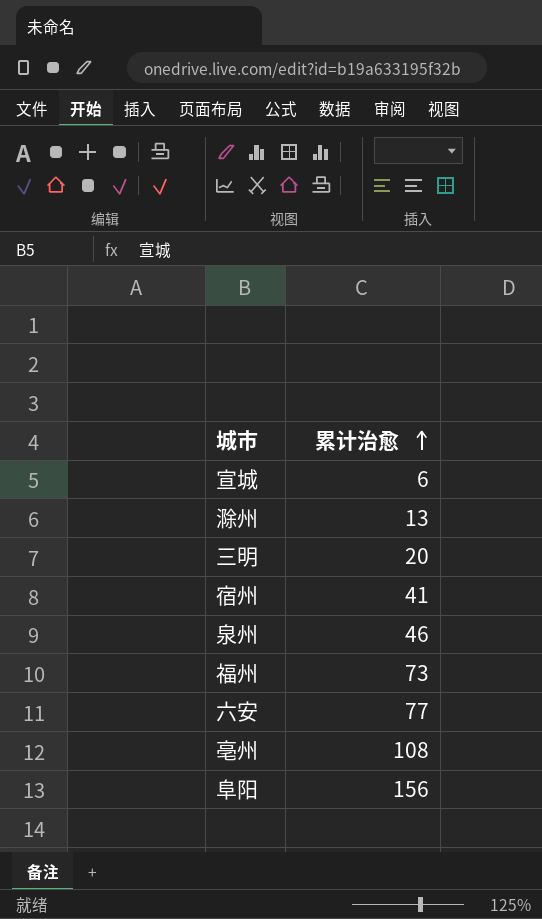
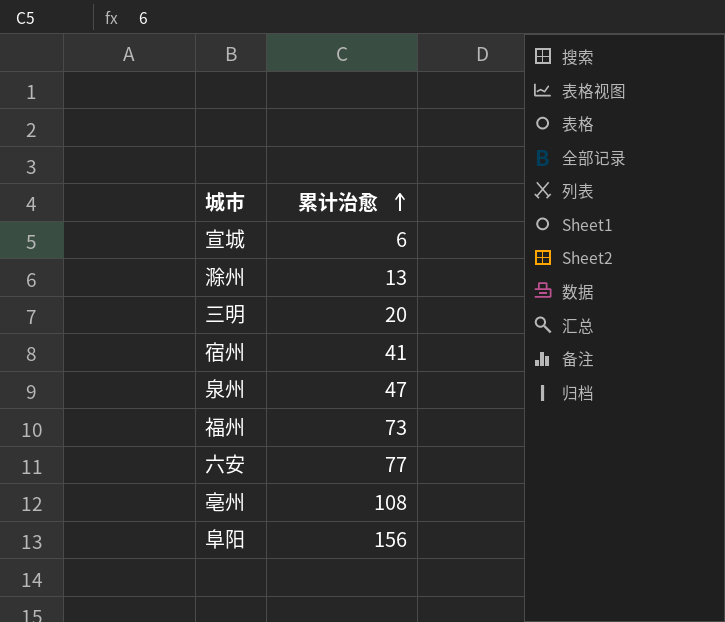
泉州 | 累计治愈: 46 -> 47

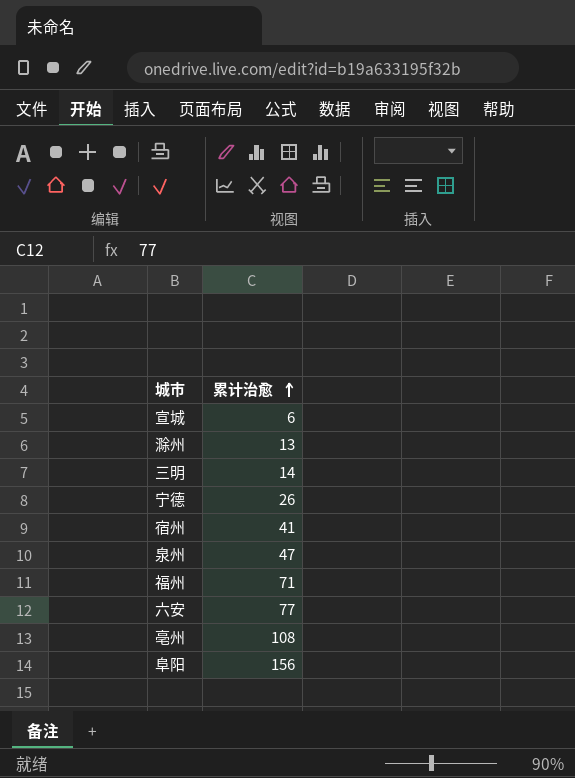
三明 | 累计治愈: 20 -> 14
row 宁德: none -> 26
福州 | 累计治愈: 73 -> 71

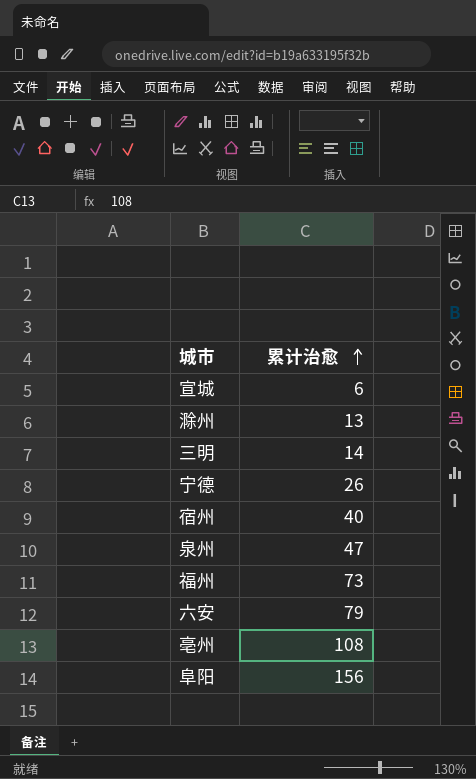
宿州 | 累计治愈: 41 -> 40
福州 | 累计治愈: 71 -> 73
六安 | 累计治愈: 77 -> 79

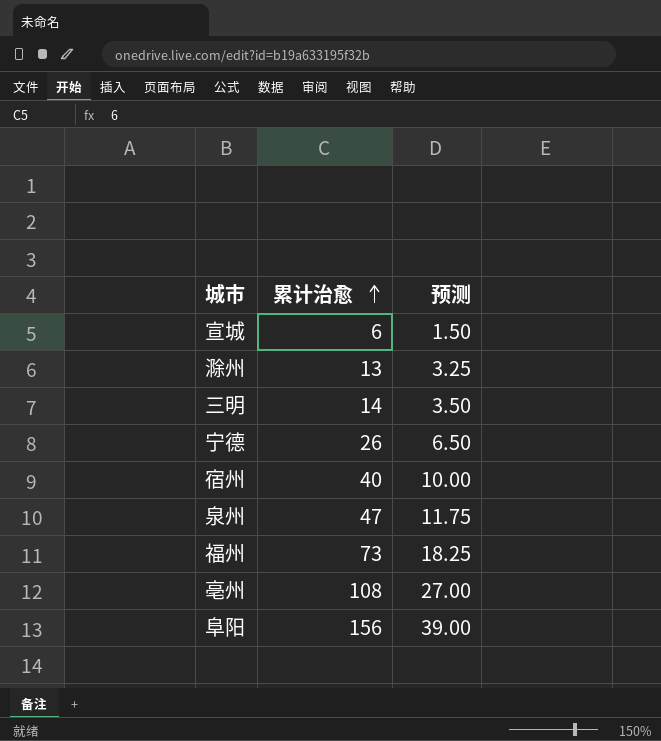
column 预测 | formula: none -> [累计治愈] * 0.25
row 六安: 79 -> none

